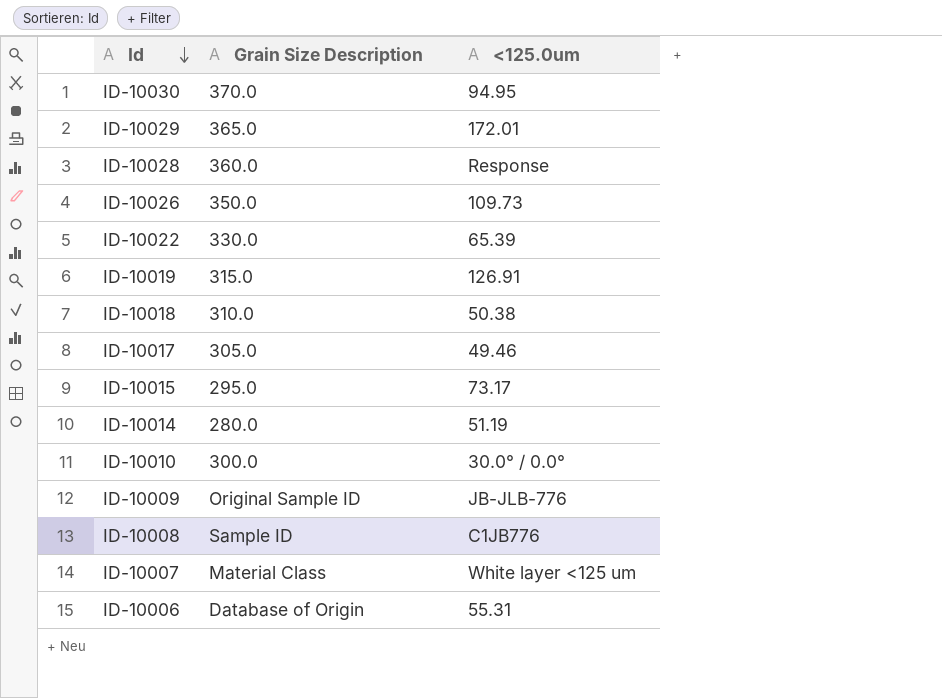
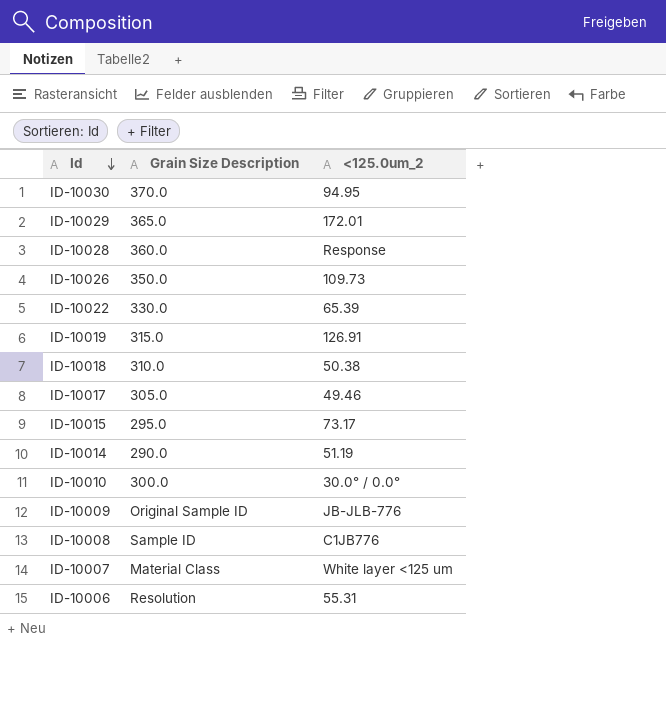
column name: <125.0um -> <125.0um_2
ID-10014 | Grain Size Description: 280.0 -> 290.0
ID-10006 | Grain Size Description: Database of Origin -> Resolution

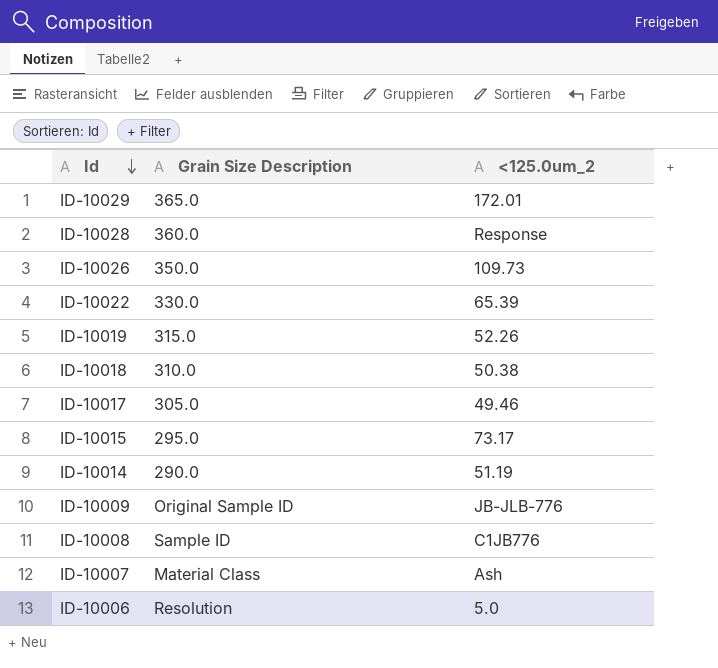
row ID-10030: 370.0 | 94.95 -> none
row ID-10010: 300.0 | 30.0° / 0.0° -> none
ID-10019 | <125.0um_2: 126.91 -> 52.26
ID-10007 | <125.0um_2: White layer <125 um -> Ash
ID-10006 | <125.0um_2: 55.31 -> 5.0

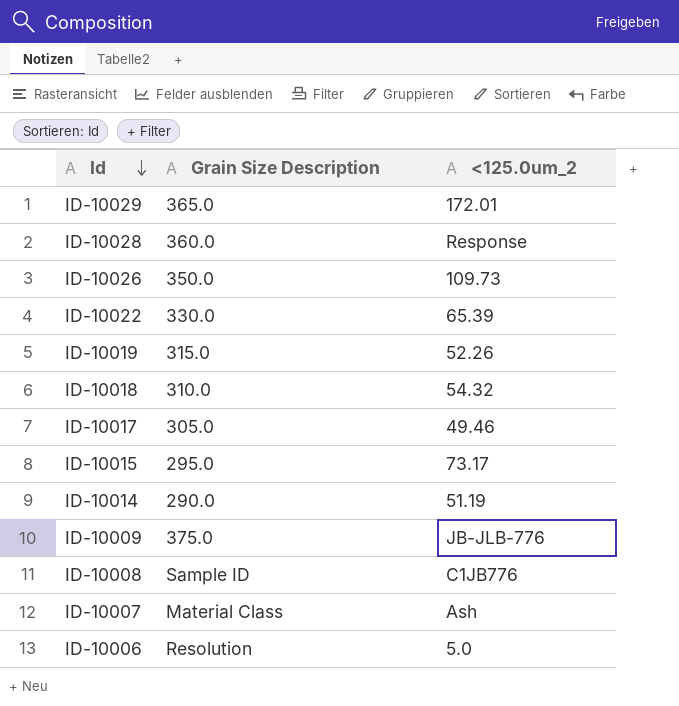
ID-10018 | <125.0um_2: 50.38 -> 54.32
ID-10009 | Grain Size Description: Original Sample ID -> 375.0

